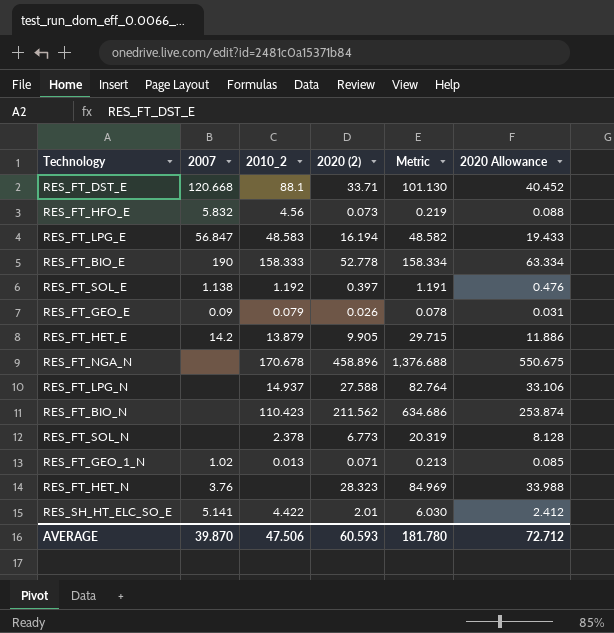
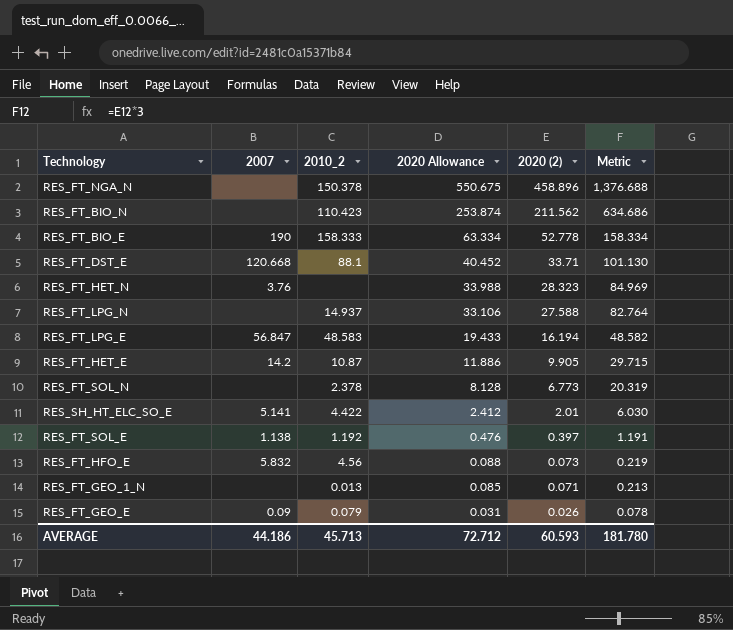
row order: none -> 2020 Allowance descending
column 2020 Allowance | position: 6 -> 4
RES_FT_NGA_N | 2010_2: 170.678 -> 150.378
RES_FT_HET_E | 2010_2: 13.879 -> 10.87
RES_FT_GEO_1_N | 2007: 1.02 -> none
AVERAGE | 2007: 39.870 -> 44.186
AVERAGE | 2010_2: 47.506 -> 45.713

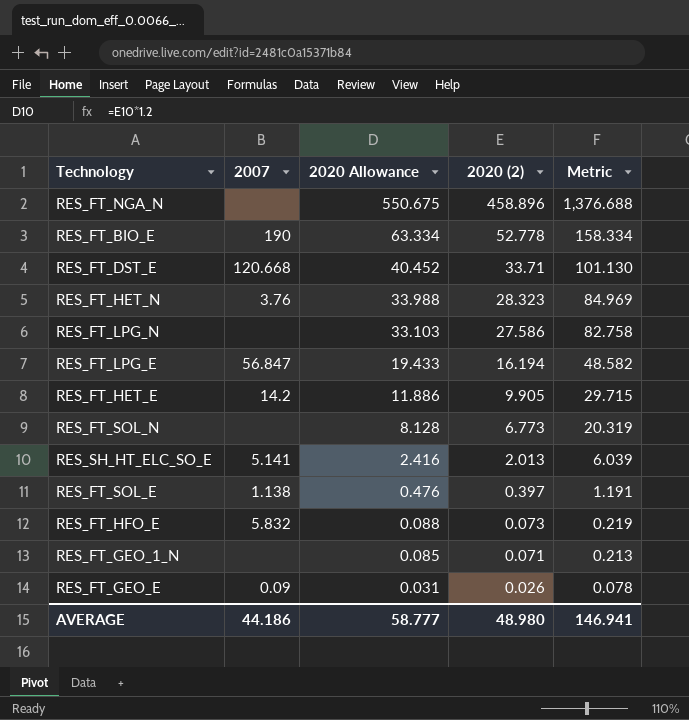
column 2010_2 | position: 3 -> none
row RES_FT_BIO_N: none | 110.423 | 253.874 | 211.562 | 634.686 -> none
RES_FT_LPG_N | 2020 Allowance: 33.106 -> 33.103
RES_FT_LPG_N | 2020 (2): 27.588 -> 27.586
RES_FT_LPG_N | Metric: 82.764 -> 82.758
RES_SH_HT_ELC_SO_E | 2020 Allowance: 2.412 -> 2.416
RES_SH_HT_ELC_SO_E | 2020 (2): 2.01 -> 2.013
RES_SH_HT_ELC_SO_E | Metric: 6.030 -> 6.039
AVERAGE | 2020 Allowance: 72.712 -> 58.777
AVERAGE | 2020 (2): 60.593 -> 48.980
AVERAGE | Metric: 181.780 -> 146.941

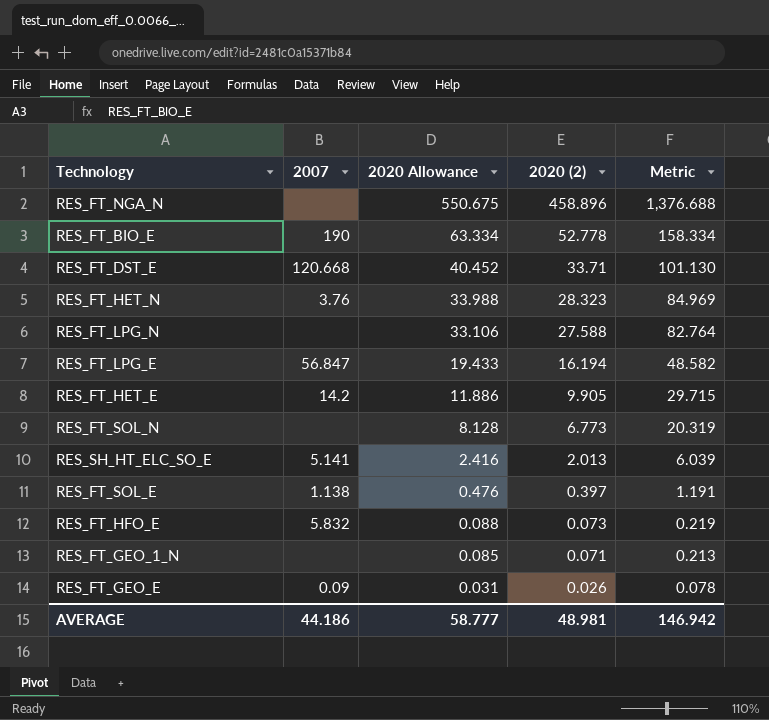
RES_FT_LPG_N | 2020 Allowance: 33.103 -> 33.106
RES_FT_LPG_N | 2020 (2): 27.586 -> 27.588
RES_FT_LPG_N | Metric: 82.758 -> 82.764
AVERAGE | 2020 (2): 48.980 -> 48.981
AVERAGE | Metric: 146.941 -> 146.942

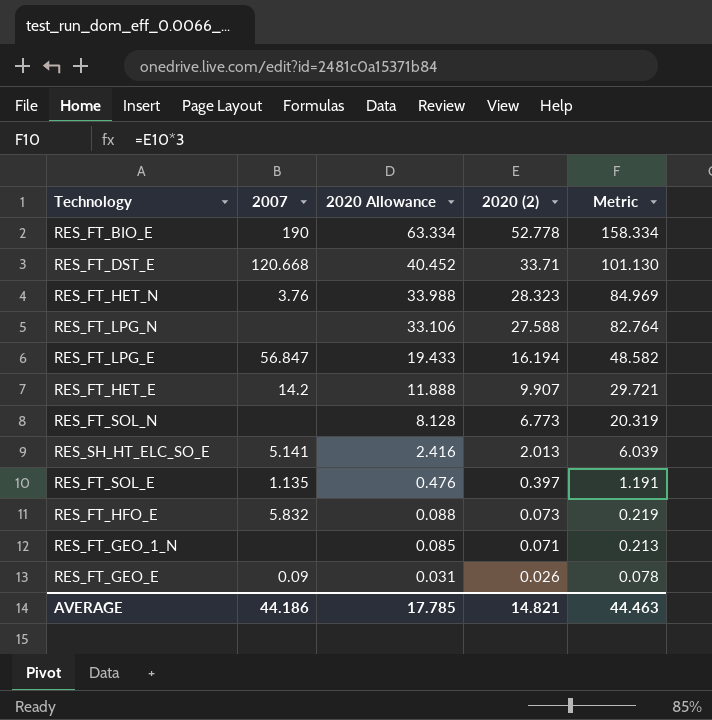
row RES_FT_NGA_N: none | 550.675 | 458.896 | 1,376.688 -> none
RES_FT_HET_E | 2020 Allowance: 11.886 -> 11.888
RES_FT_HET_E | 2020 (2): 9.905 -> 9.907
RES_FT_HET_E | Metric: 29.715 -> 29.721
RES_FT_SOL_E | 2007: 1.138 -> 1.135
AVERAGE | 2020 Allowance: 58.777 -> 17.785
AVERAGE | 2020 (2): 48.981 -> 14.821
AVERAGE | Metric: 146.942 -> 44.463

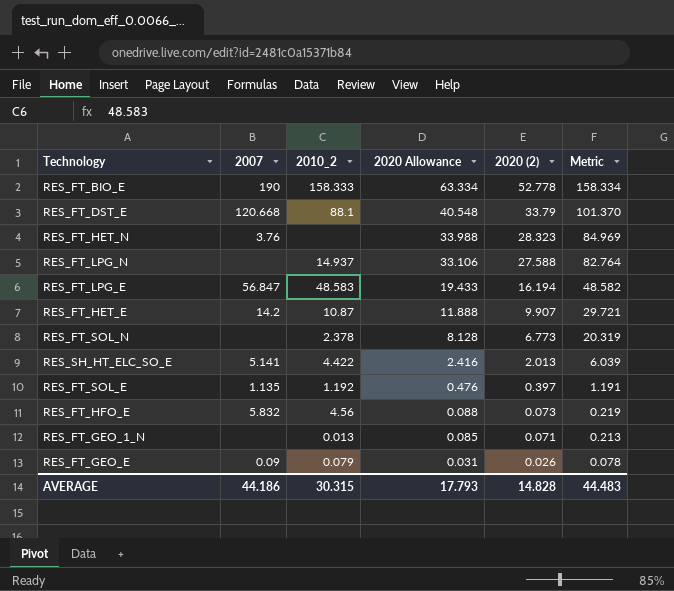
column 2010_2 | position: none -> 3
RES_FT_DST_E | 2020 Allowance: 40.452 -> 40.548
RES_FT_DST_E | 2020 (2): 33.71 -> 33.79
RES_FT_DST_E | Metric: 101.130 -> 101.370
AVERAGE | 2020 Allowance: 17.785 -> 17.793
AVERAGE | 2020 (2): 14.821 -> 14.828
AVERAGE | Metric: 44.463 -> 44.483

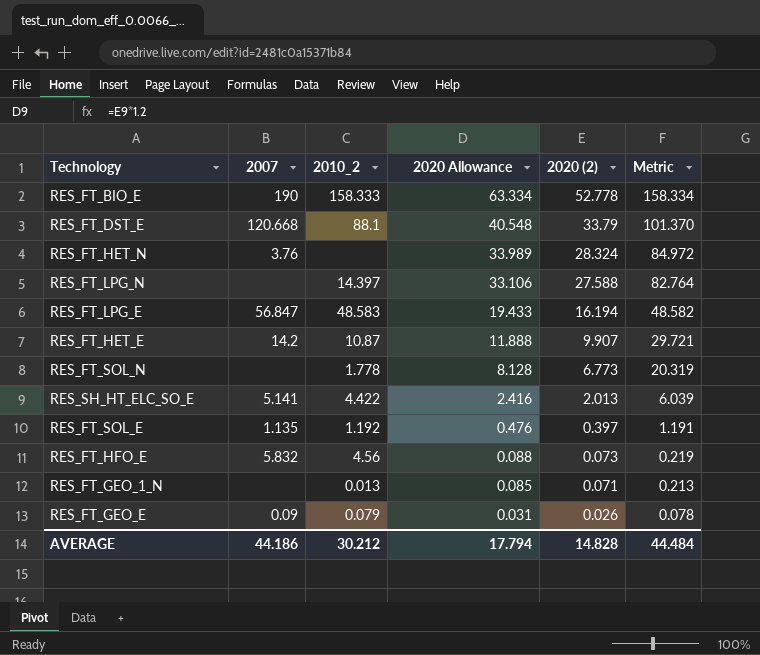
RES_FT_HET_N | 2020 Allowance: 33.988 -> 33.989
RES_FT_HET_N | 2020 (2): 28.323 -> 28.324
RES_FT_HET_N | Metric: 84.969 -> 84.972
RES_FT_LPG_N | 2010_2: 14.937 -> 14.397
RES_FT_SOL_N | 2010_2: 2.378 -> 1.778
AVERAGE | 2010_2: 30.315 -> 30.212
AVERAGE | 2020 Allowance: 17.793 -> 17.794
AVERAGE | Metric: 44.483 -> 44.484

